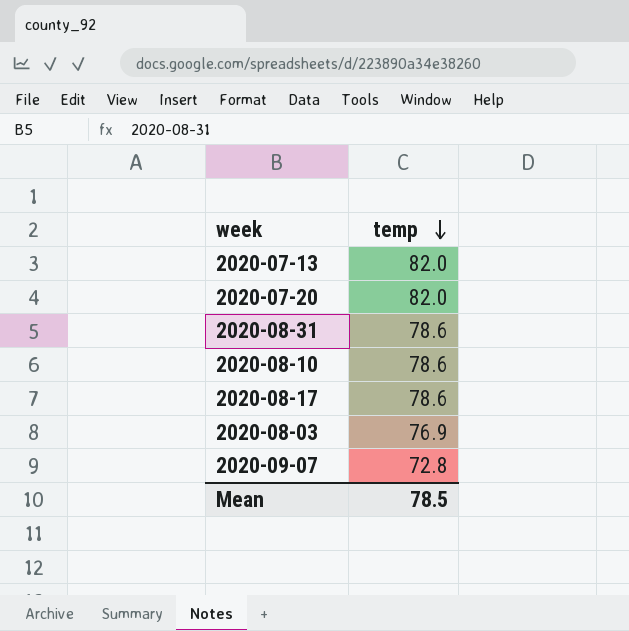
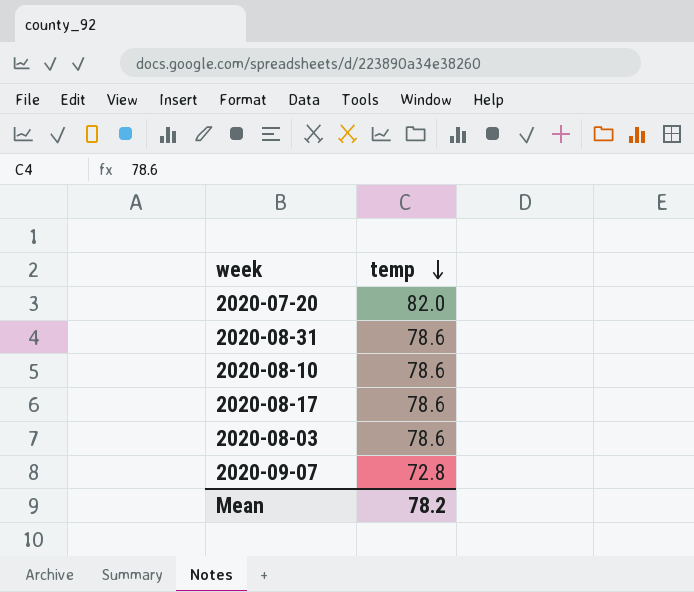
row 2020-07-13: 82.0 -> none
2020-08-03 | temp: 76.9 -> 78.6
Mean | temp: 78.5 -> 78.2

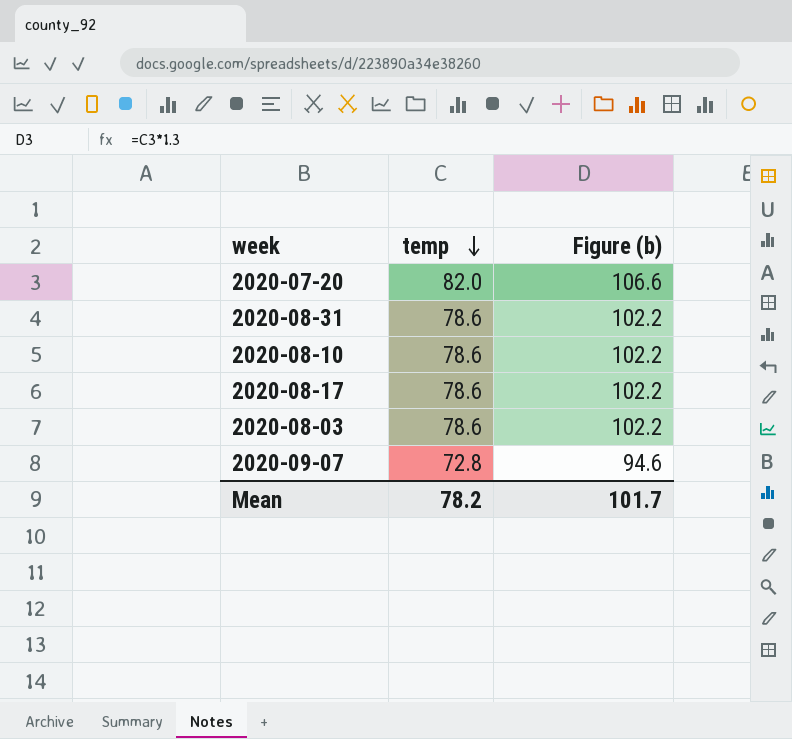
column Figure (b) | formula: none -> [temp] * 1.3

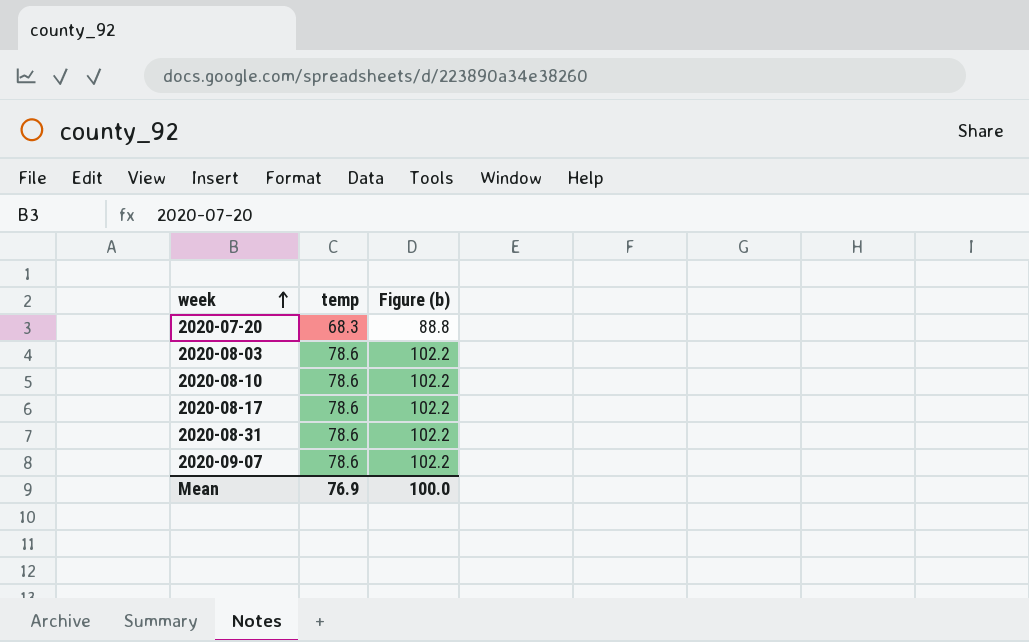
row order: temp descending -> week ascending
2020-07-20 | temp: 82.0 -> 68.3
2020-07-20 | Figure (b): 106.6 -> 88.8
2020-09-07 | temp: 72.8 -> 78.6
2020-09-07 | Figure (b): 94.6 -> 102.2
Mean | temp: 78.2 -> 76.9
Mean | Figure (b): 101.7 -> 100.0

